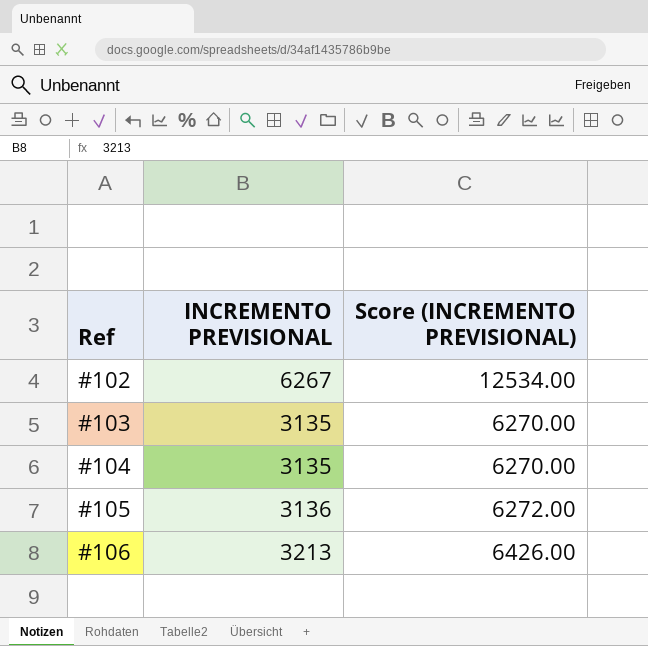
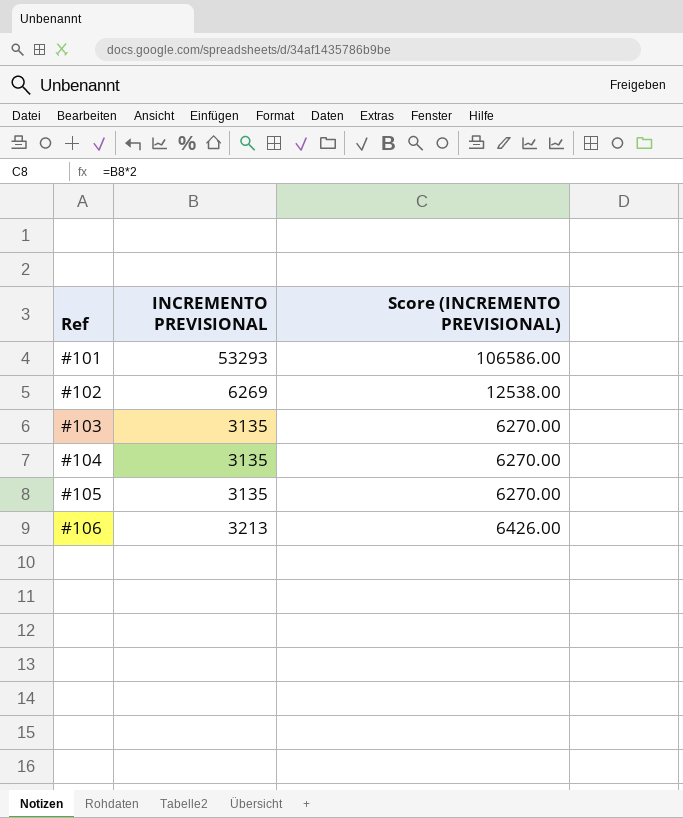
row #101: none -> 53293 | 106586.00
#102 | INCREMENTO PREVISIONAL: 6267 -> 6269
#102 | Score (INCREMENTO PREVISIONAL): 12534.00 -> 12538.00
#105 | INCREMENTO PREVISIONAL: 3136 -> 3135
#105 | Score (INCREMENTO PREVISIONAL): 6272.00 -> 6270.00

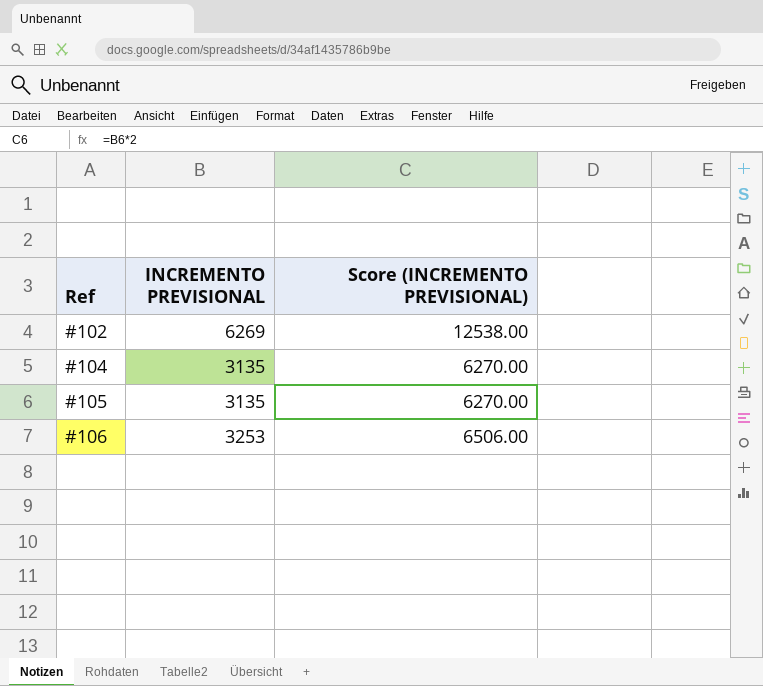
row #101: 53293 | 106586.00 -> none
row #103: 3135 | 6270.00 -> none
#106 | INCREMENTO PREVISIONAL: 3213 -> 3253
#106 | Score (INCREMENTO PREVISIONAL): 6426.00 -> 6506.00

